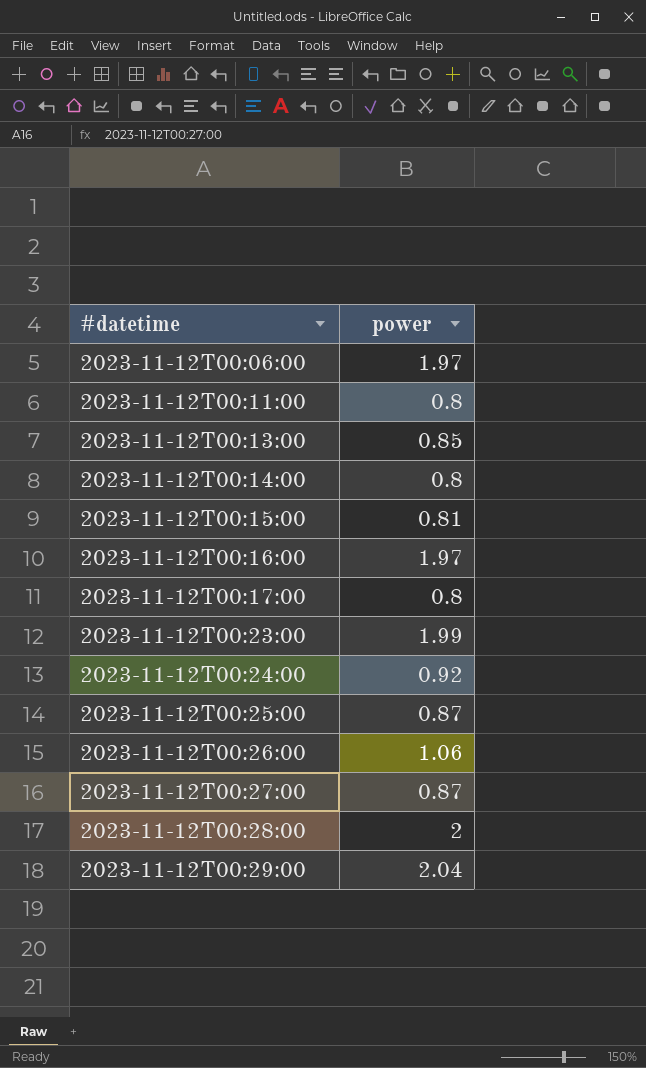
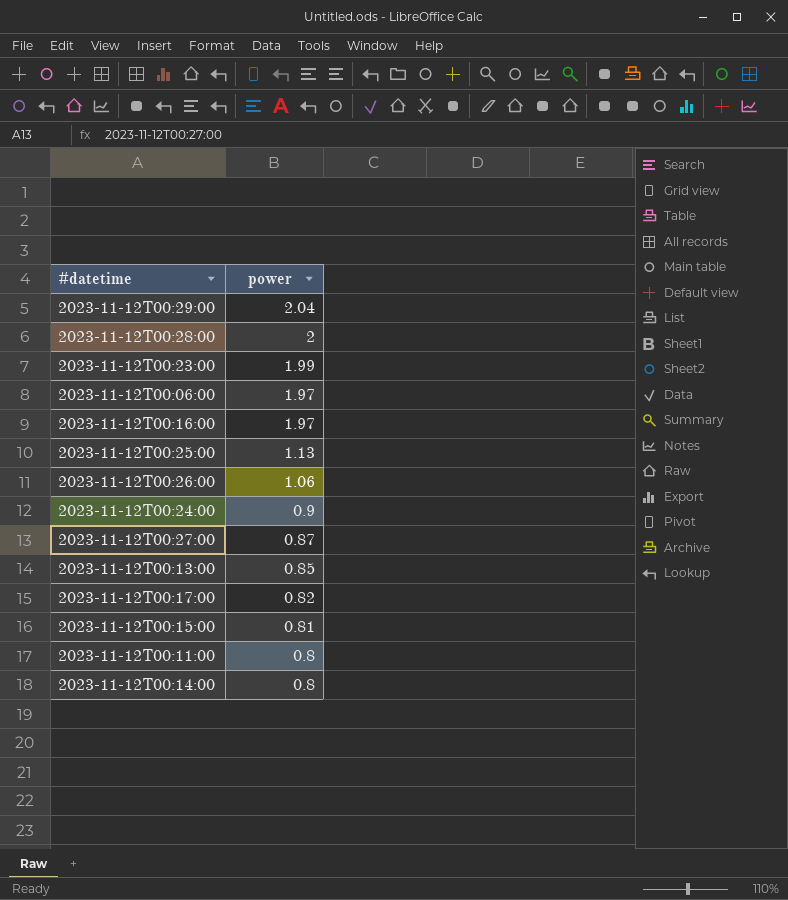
row order: #datetime ascending -> power descending
2023-11-12T00:25:00 | power: 0.87 -> 1.13
2023-11-12T00:24:00 | power: 0.92 -> 0.9
2023-11-12T00:17:00 | power: 0.8 -> 0.82

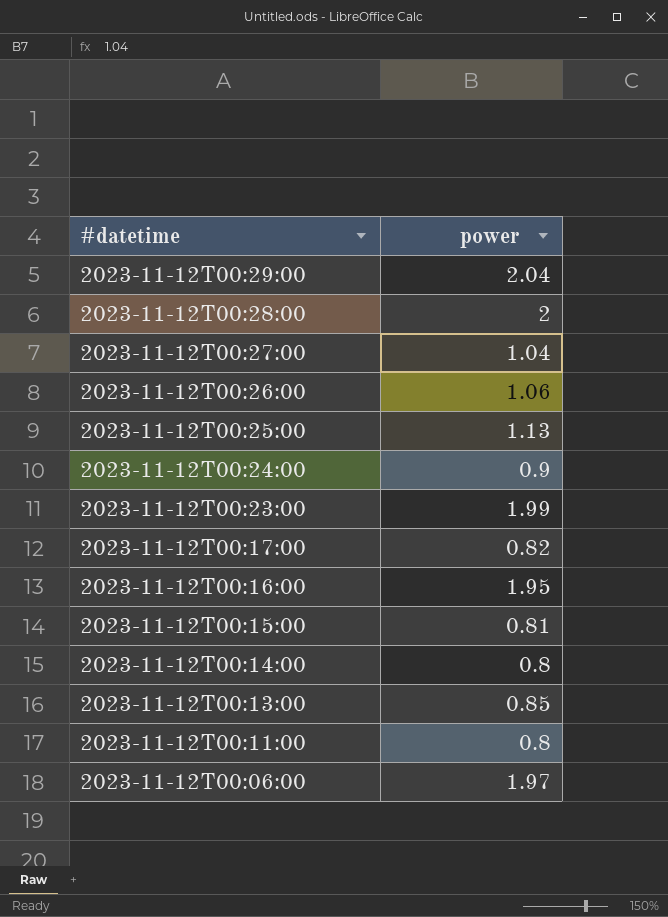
row order: power descending -> #datetime descending
2023-11-12T00:27:00 | power: 0.87 -> 1.04
2023-11-12T00:16:00 | power: 1.97 -> 1.95

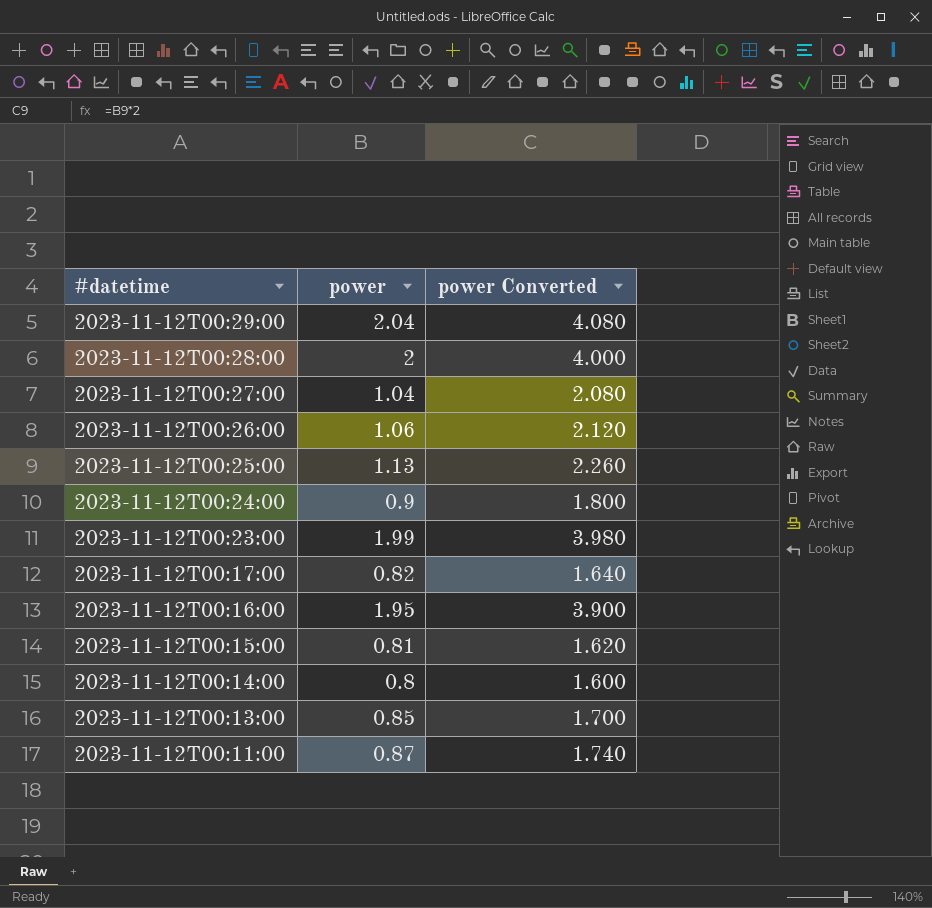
column power Converted | formula: none -> [power] * 2
row 2023-11-12T00:06:00: 1.97 -> none
2023-11-12T00:11:00 | power: 0.8 -> 0.87

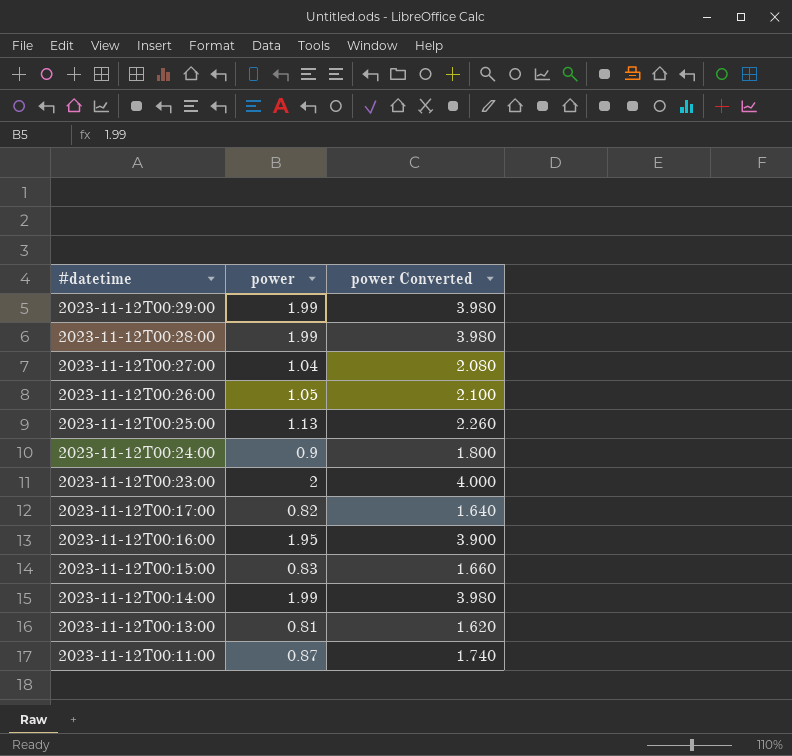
2023-11-12T00:29:00 | power: 2.04 -> 1.99
2023-11-12T00:29:00 | power Converted: 4.080 -> 3.980
2023-11-12T00:28:00 | power: 2 -> 1.99
2023-11-12T00:28:00 | power Converted: 4.000 -> 3.980
2023-11-12T00:26:00 | power: 1.06 -> 1.05
2023-11-12T00:26:00 | power Converted: 2.120 -> 2.100
2023-11-12T00:23:00 | power: 1.99 -> 2
2023-11-12T00:23:00 | power Converted: 3.980 -> 4.000
2023-11-12T00:15:00 | power: 0.81 -> 0.83
2023-11-12T00:15:00 | power Converted: 1.620 -> 1.660
2023-11-12T00:14:00 | power: 0.8 -> 1.99
2023-11-12T00:14:00 | power Converted: 1.600 -> 3.980
2023-11-12T00:13:00 | power: 0.85 -> 0.81
2023-11-12T00:13:00 | power Converted: 1.700 -> 1.620

